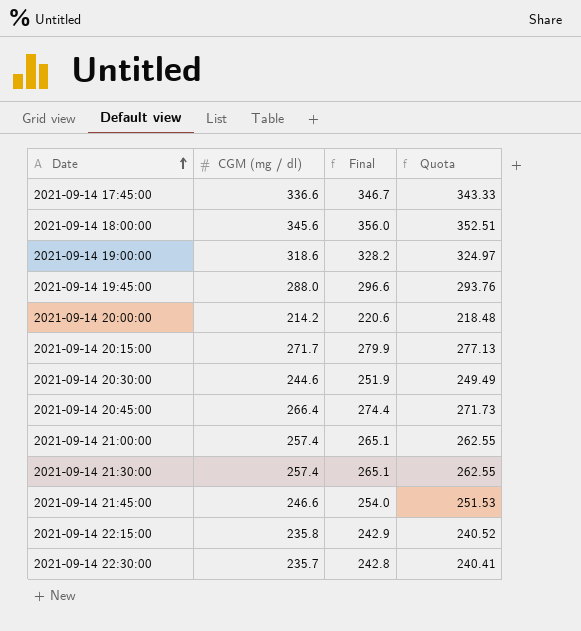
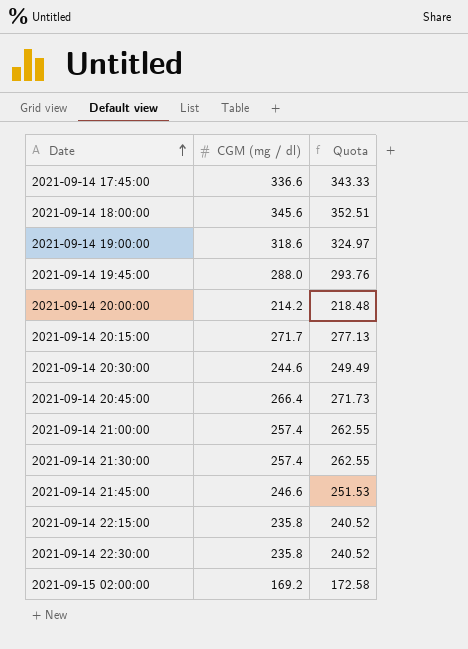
column Final | formula: [CGM (mg / dl)] * 1.03 -> none
2021-09-14 22:30:00 | CGM (mg / dl): 235.7 -> 235.8
2021-09-14 22:30:00 | Quota: 240.41 -> 240.52
row 2021-09-15 02:00:00: none -> 169.2 | 172.58

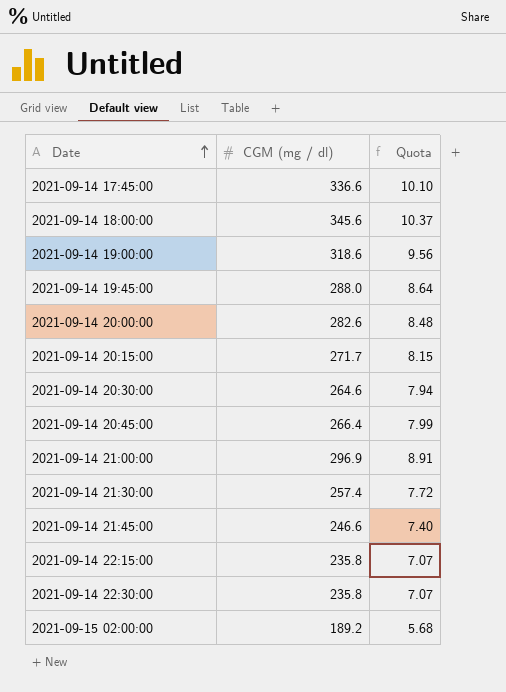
column Quota | formula: [CGM (mg / dl)] * 1.02 -> [CGM (mg / dl)] * 0.03
2021-09-14 20:00:00 | CGM (mg / dl): 214.2 -> 282.6
2021-09-14 20:30:00 | CGM (mg / dl): 244.6 -> 264.6
2021-09-14 21:00:00 | CGM (mg / dl): 257.4 -> 296.9
2021-09-15 02:00:00 | CGM (mg / dl): 169.2 -> 189.2

